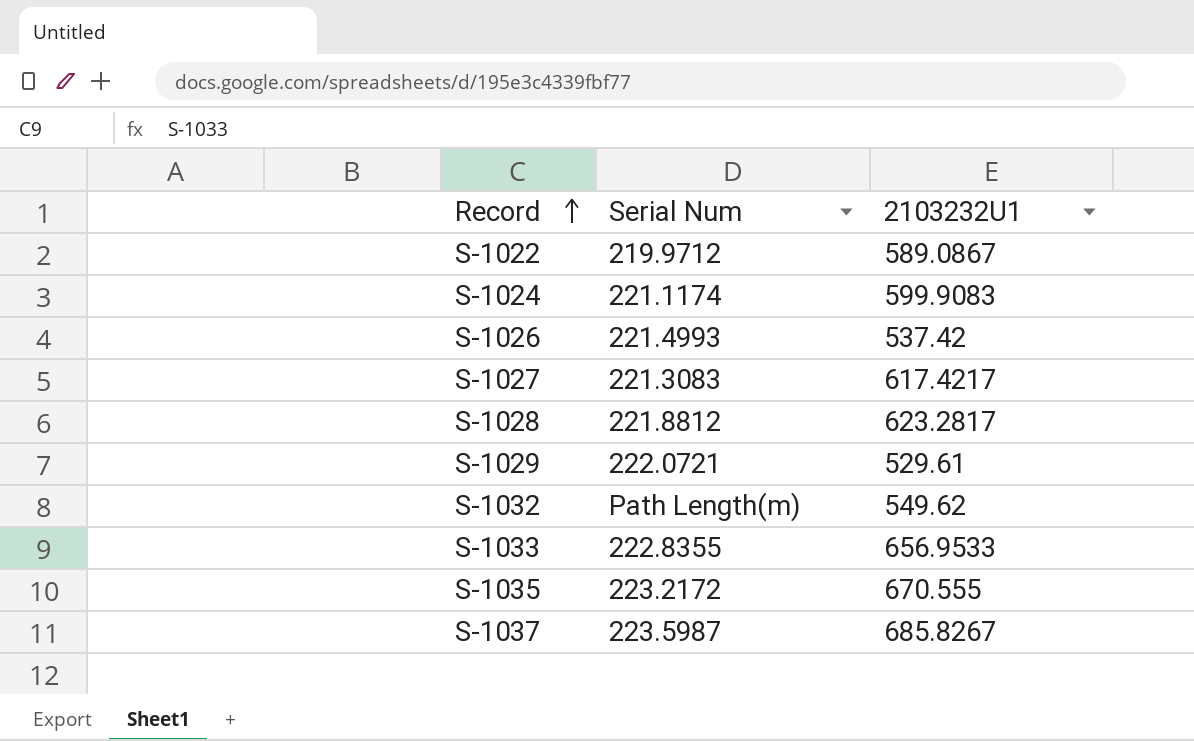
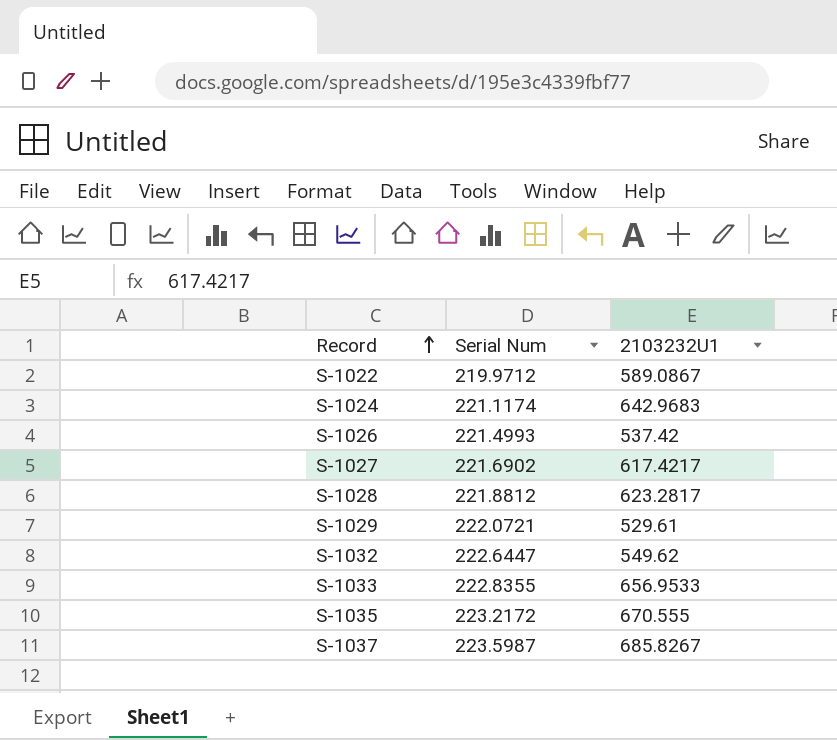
S-1024 | 2103232U1: 599.9083 -> 642.9683
S-1027 | Serial Num: 221.3083 -> 221.6902
S-1032 | Serial Num: Path Length(m) -> 222.6447

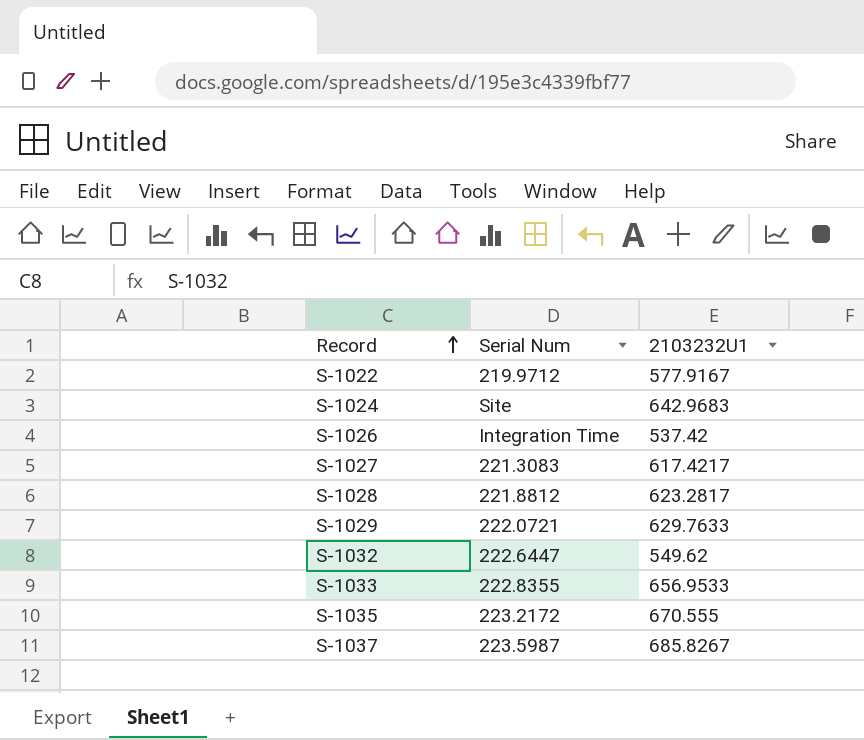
S-1022 | 2103232U1: 589.0867 -> 577.9167
S-1024 | Serial Num: 221.1174 -> Site
S-1026 | Serial Num: 221.4993 -> Integration Time
S-1027 | Serial Num: 221.6902 -> 221.3083
S-1029 | 2103232U1: 529.61 -> 629.7633

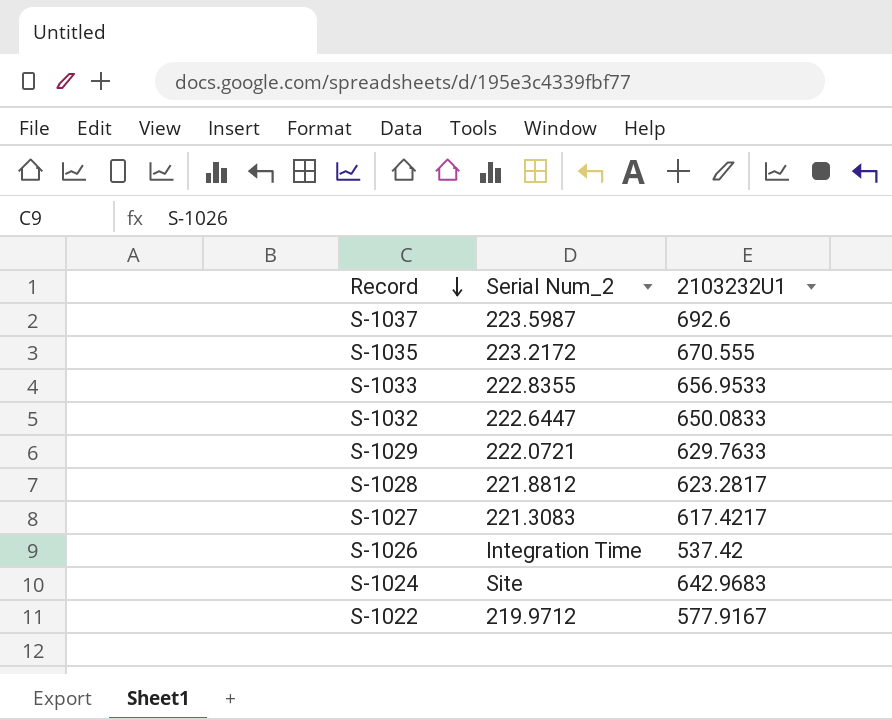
row order: Record ascending -> Record descending
column name: Serial Num -> Serial Num_2
S-1037 | 2103232U1: 685.8267 -> 692.6
S-1032 | 2103232U1: 549.62 -> 650.0833

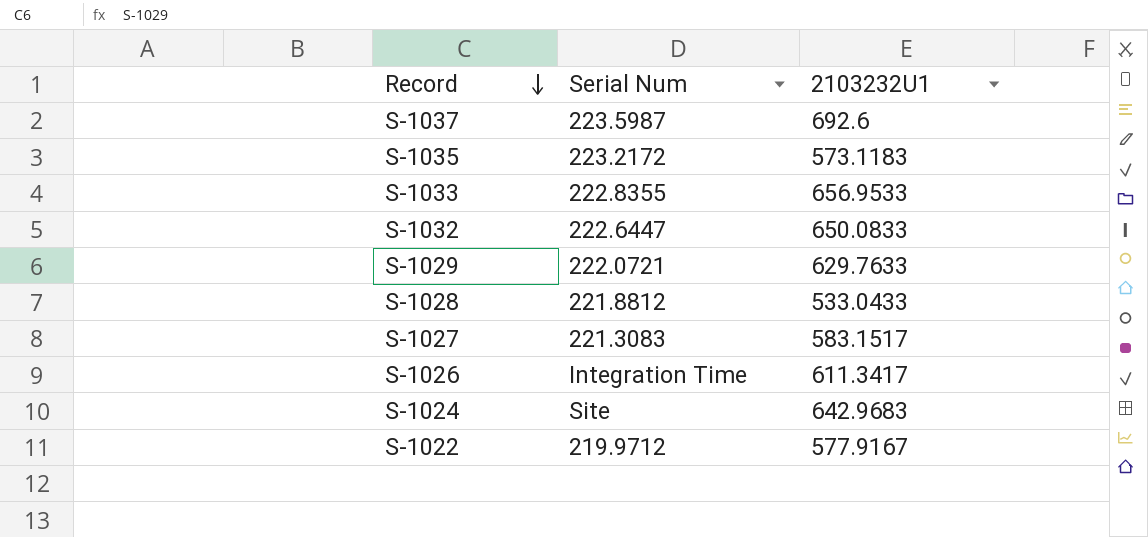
column name: Serial Num_2 -> Serial Num
S-1035 | 2103232U1: 670.555 -> 573.1183
S-1028 | 2103232U1: 623.2817 -> 533.0433
S-1027 | 2103232U1: 617.4217 -> 583.1517
S-1026 | 2103232U1: 537.42 -> 611.3417

